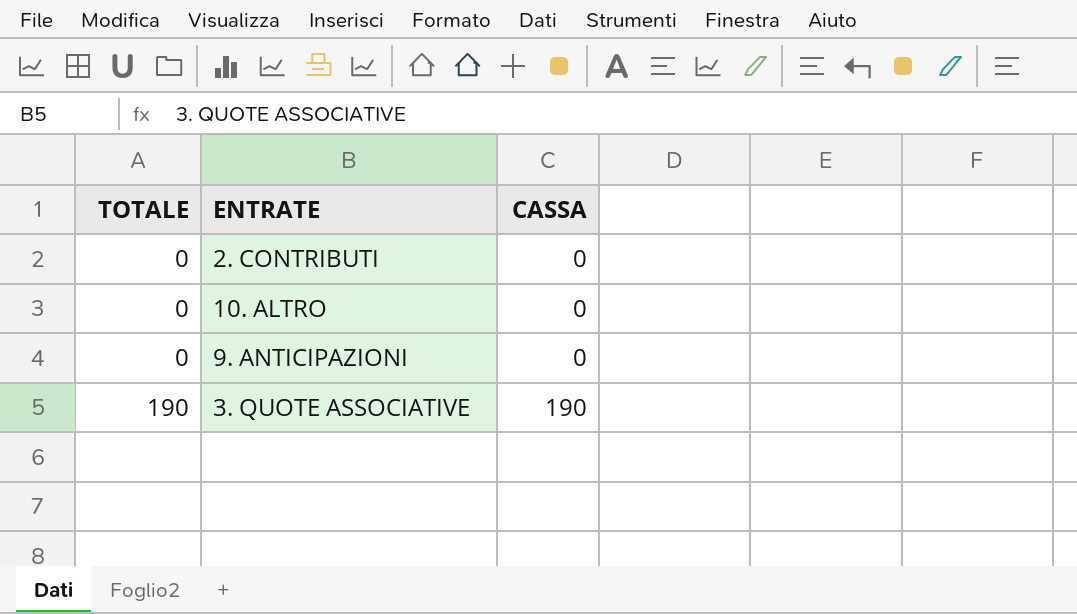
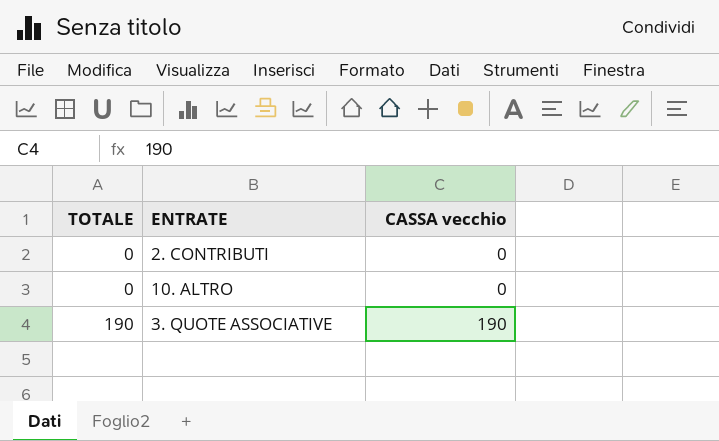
column name: CASSA -> CASSA vecchio
row 9. ANTICIPAZIONI: 0 | 0 -> none

